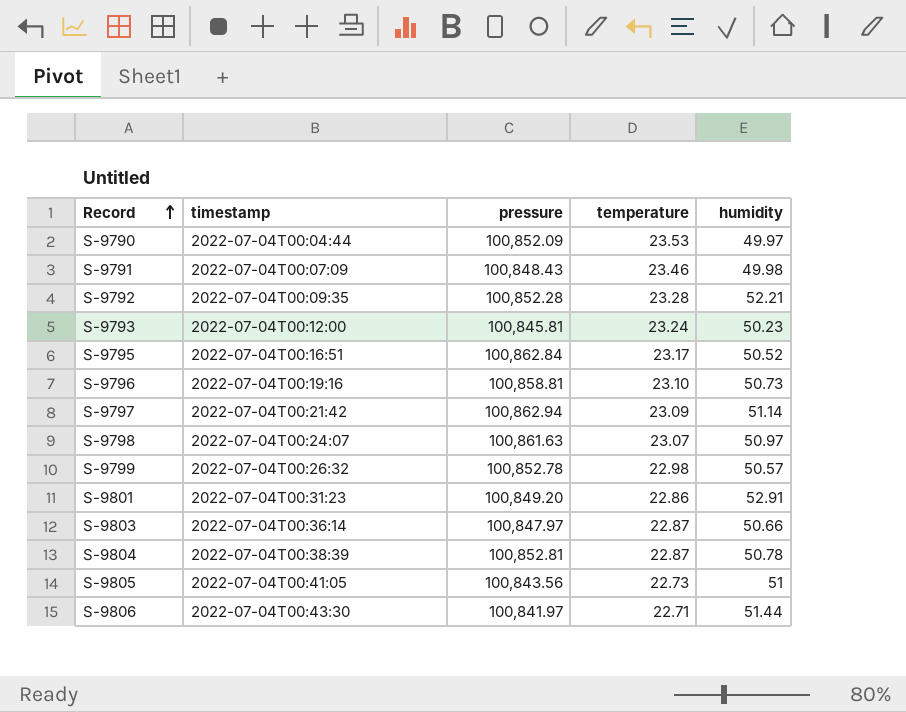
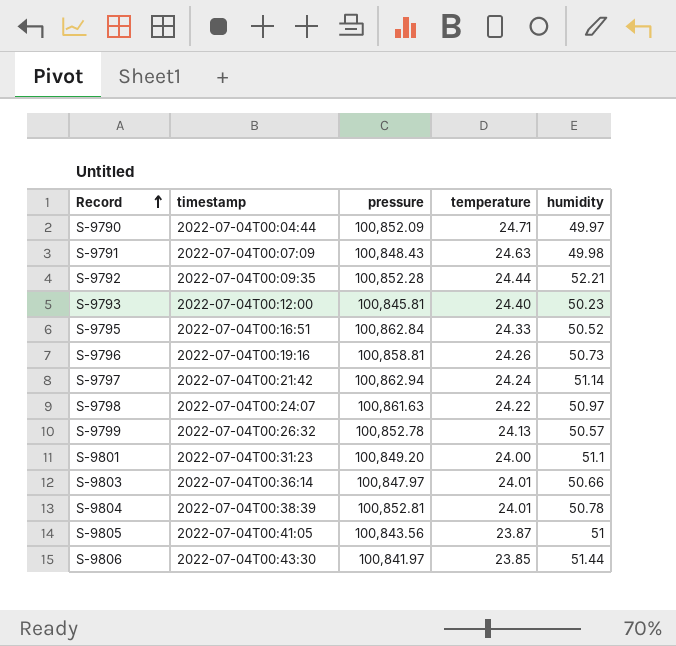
S-9790 | temperature: 23.53 -> 24.71
S-9791 | temperature: 23.46 -> 24.63
S-9792 | temperature: 23.28 -> 24.44
S-9793 | temperature: 23.24 -> 24.40
S-9795 | temperature: 23.17 -> 24.33
S-9796 | temperature: 23.10 -> 24.26
S-9797 | temperature: 23.09 -> 24.24
S-9798 | temperature: 23.07 -> 24.22
S-9799 | temperature: 22.98 -> 24.13
S-9801 | temperature: 22.86 -> 24.00
S-9801 | humidity: 52.91 -> 51.1
S-9803 | temperature: 22.87 -> 24.01
S-9804 | temperature: 22.87 -> 24.01
S-9805 | temperature: 22.73 -> 23.87
S-9806 | temperature: 22.71 -> 23.85

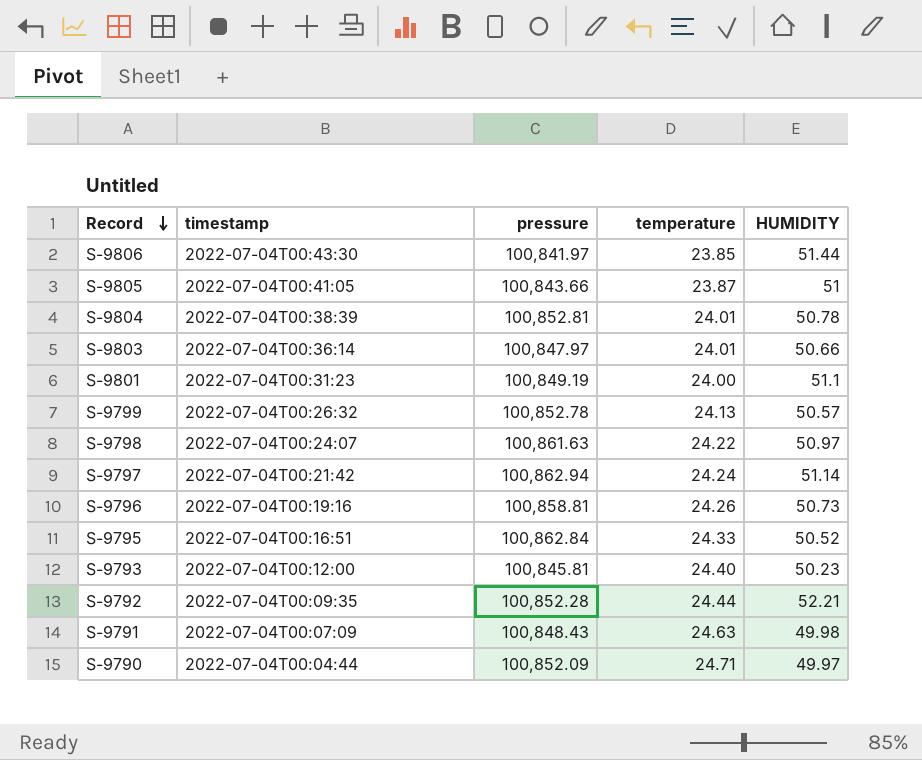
row order: Record ascending -> Record descending
column name: humidity -> HUMIDITY
S-9805 | pressure: 100,843.56 -> 100,843.66
S-9801 | pressure: 100,849.20 -> 100,849.19

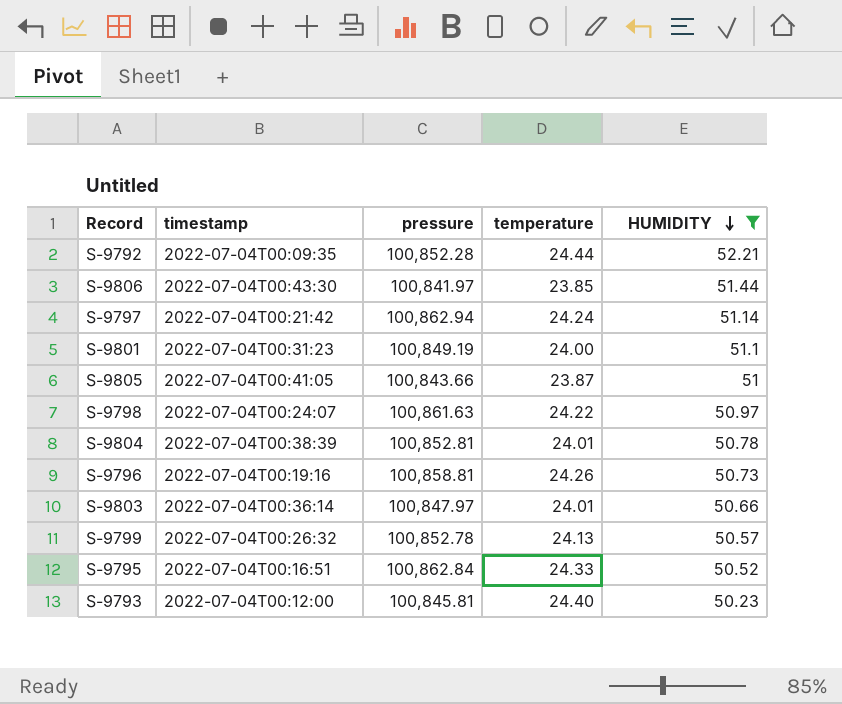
filter: none -> HUMIDITY >= 50.23
row order: Record descending -> HUMIDITY descending

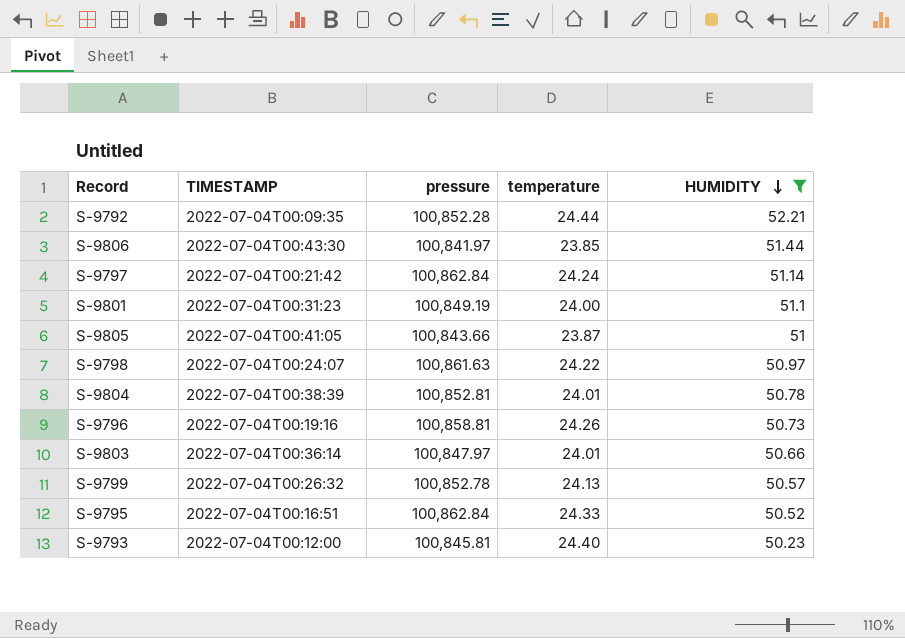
column name: timestamp -> TIMESTAMP
S-9797 | pressure: 100,862.94 -> 100,862.84

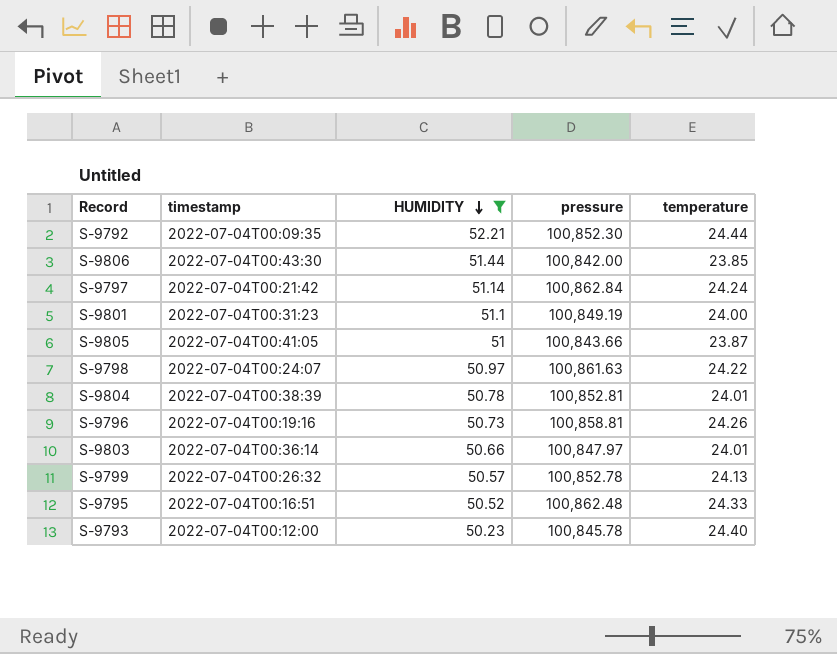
column name: TIMESTAMP -> timestamp
column HUMIDITY | position: 5 -> 3
S-9792 | pressure: 100,852.28 -> 100,852.30
S-9806 | pressure: 100,841.97 -> 100,842.00
S-9795 | pressure: 100,862.84 -> 100,862.48
S-9793 | pressure: 100,845.81 -> 100,845.78

